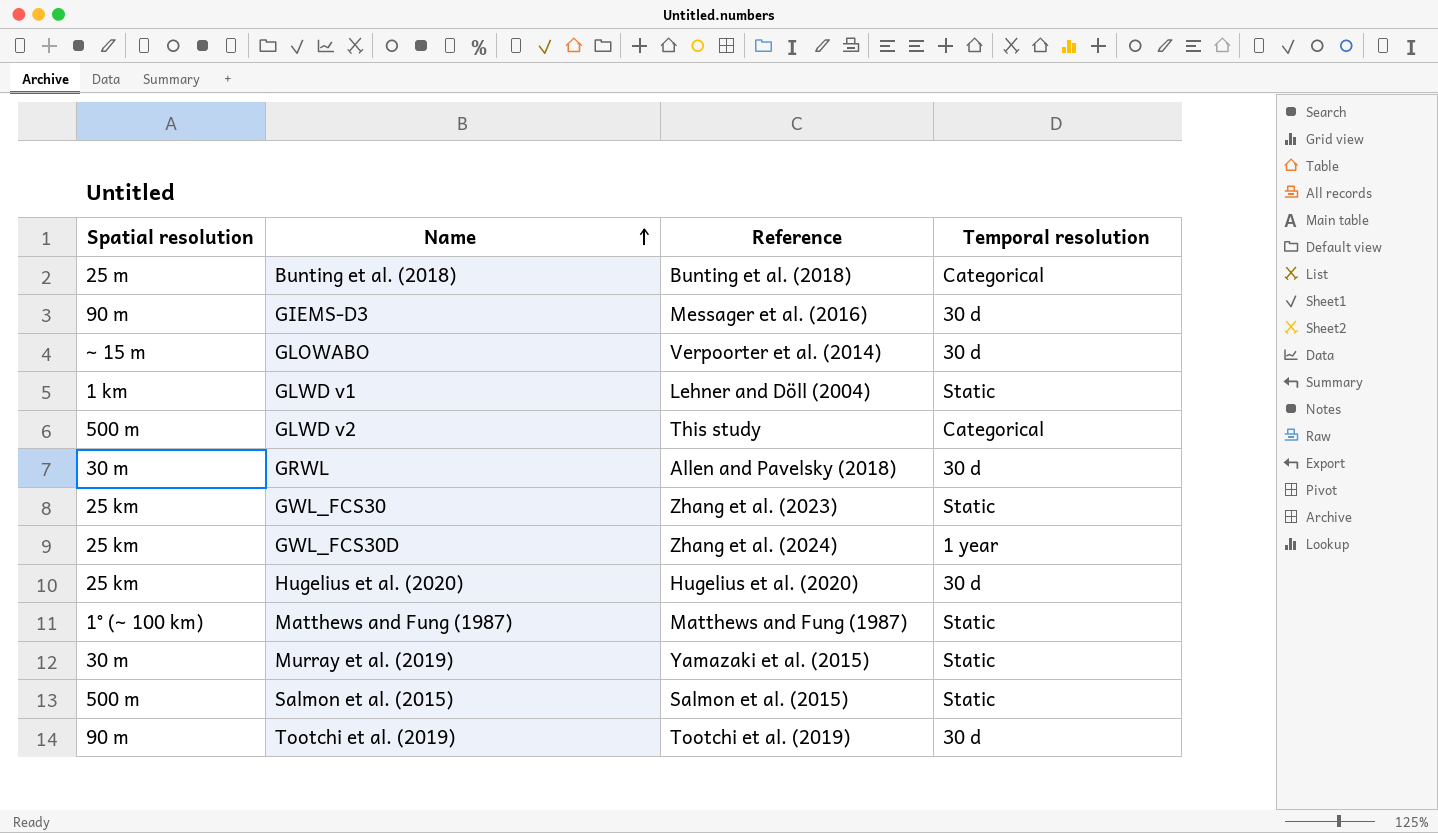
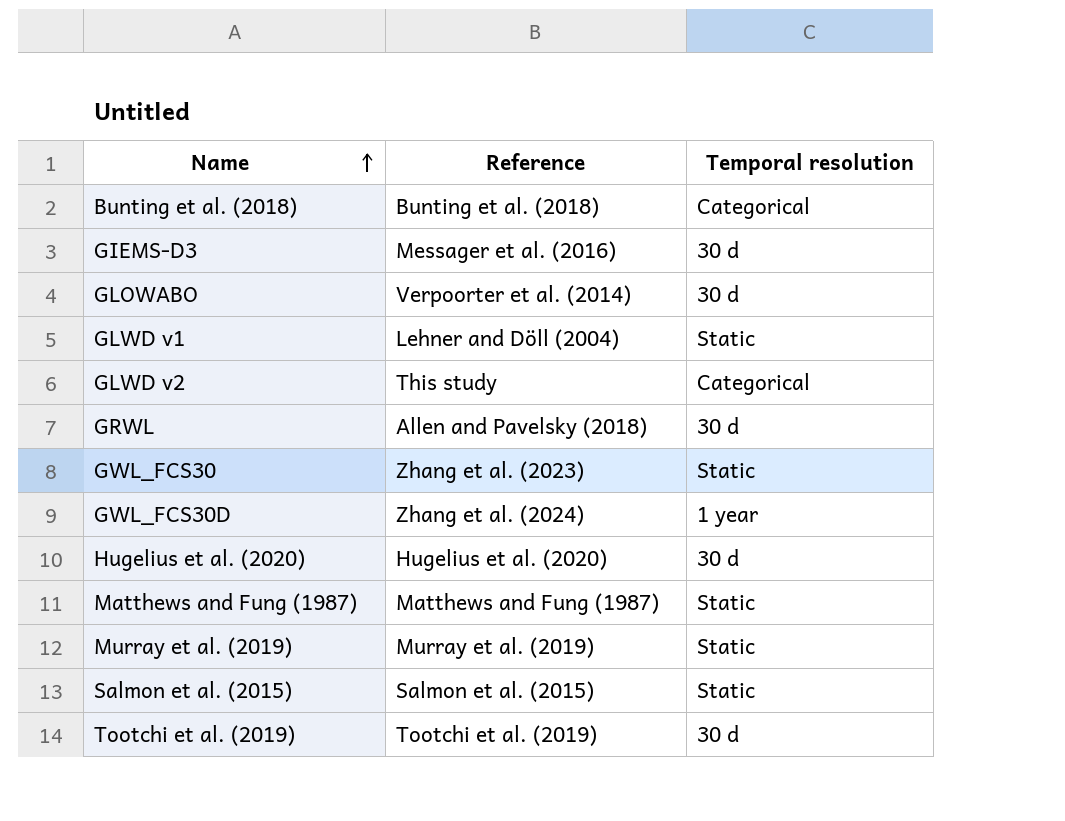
column Spatial resolution | position: 1 -> none
Murray et al. (2019) | Reference: Yamazaki et al. (2015) -> Murray et al. (2019)

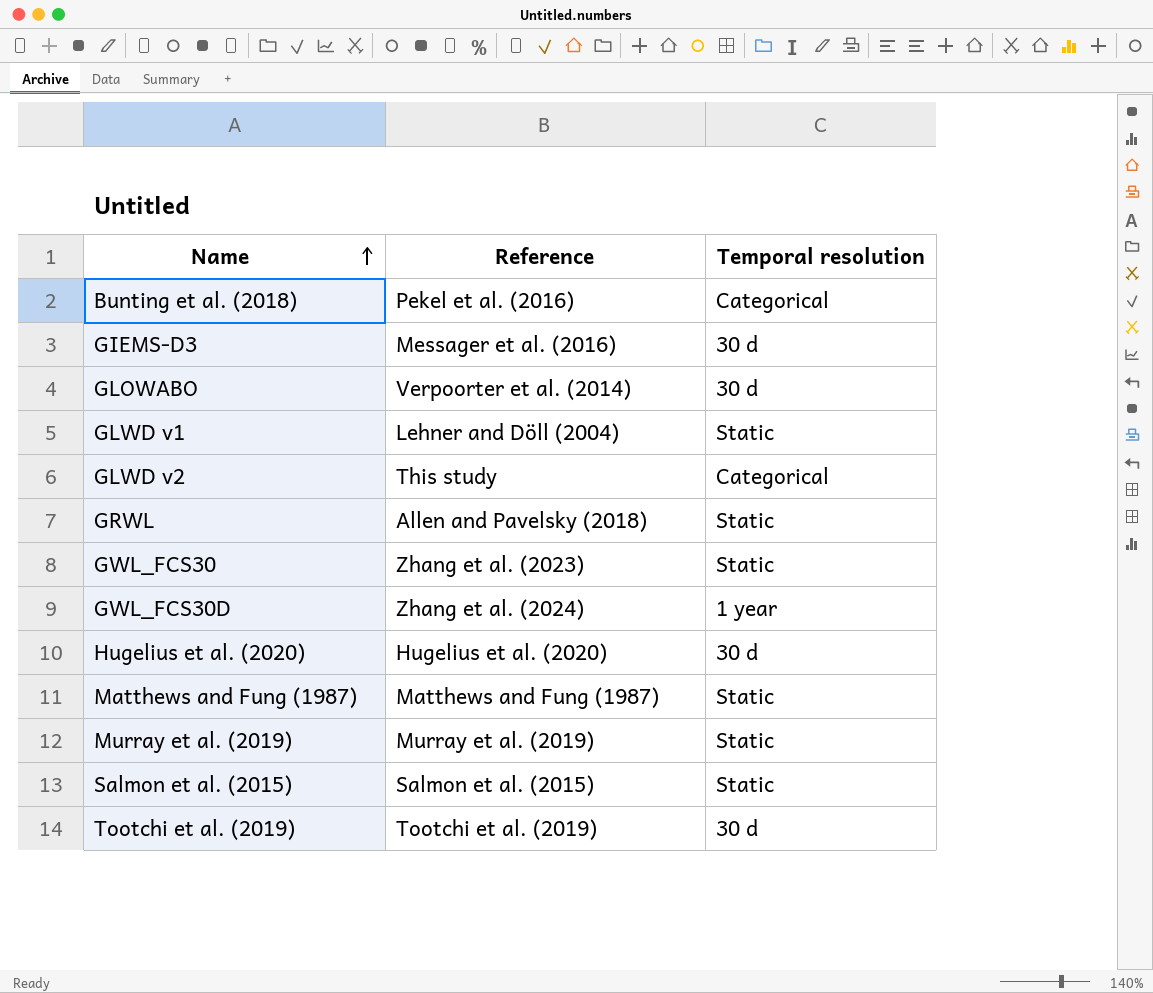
Bunting et al. (2018) | Reference: Bunting et al. (2018) -> Pekel et al. (2016)
GRWL | Temporal resolution: 30 d -> Static

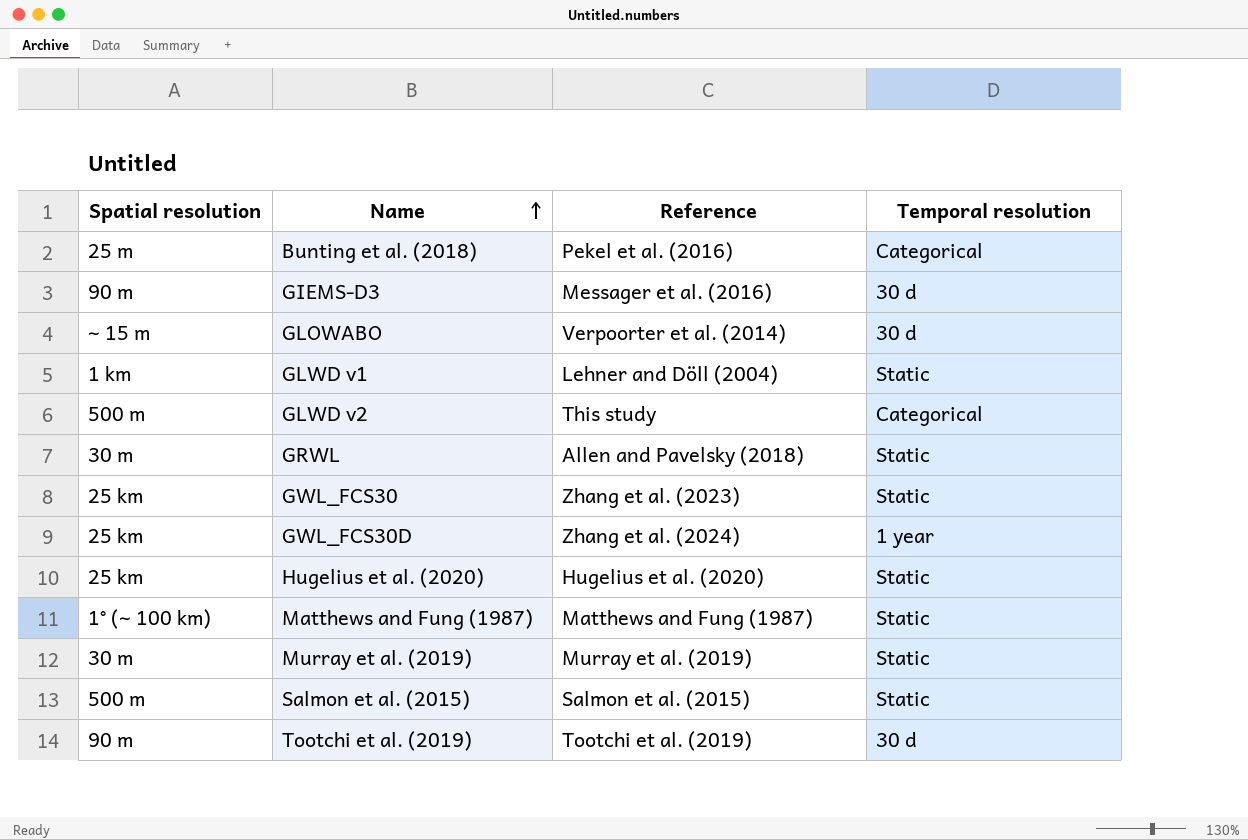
column Spatial resolution | position: none -> 1
Hugelius et al. (2020) | Temporal resolution: 30 d -> Static

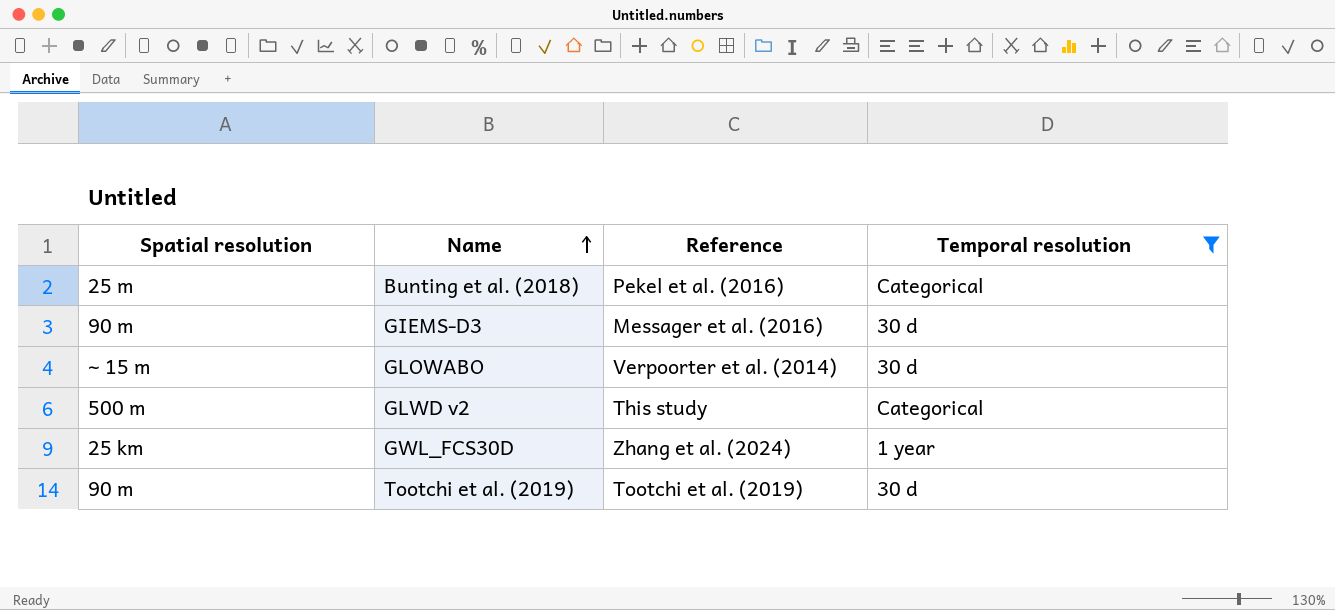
filter: none -> Temporal resolution != Static

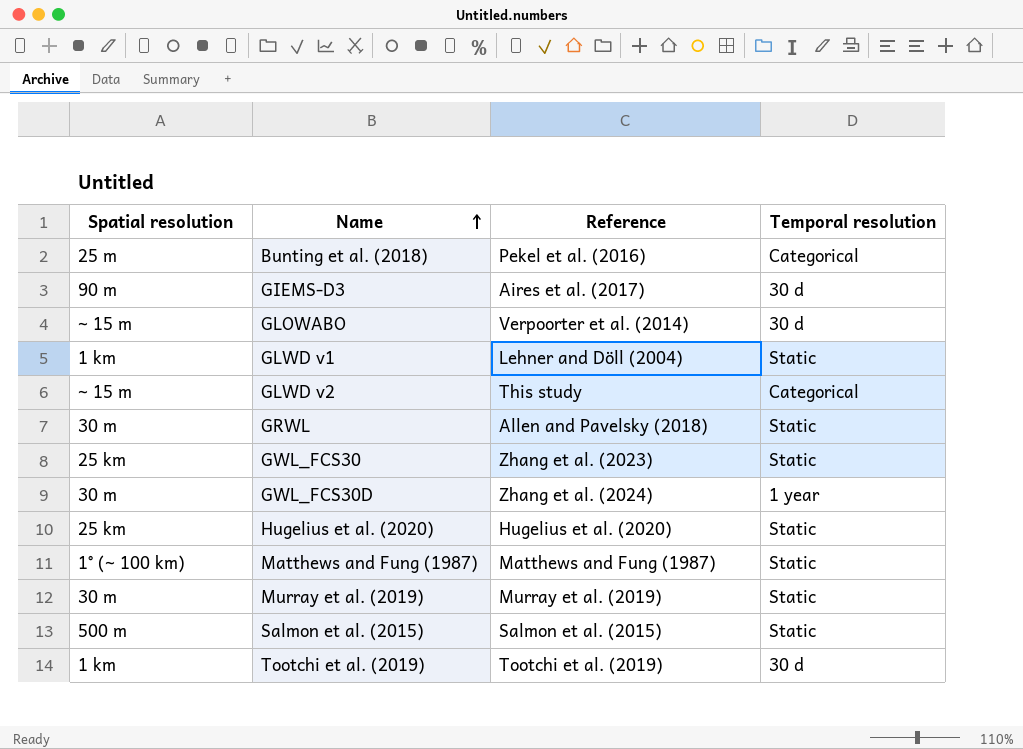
filter: Temporal resolution != Static -> none
GIEMS-D3 | Reference: Messager et al. (2016) -> Aires et al. (2017)
GLWD v2 | Spatial resolution: 500 m -> ∼ 15 m
GWL_FCS30D | Spatial resolution: 25 km -> 30 m
Tootchi et al. (2019) | Spatial resolution: 90 m -> 1 km

